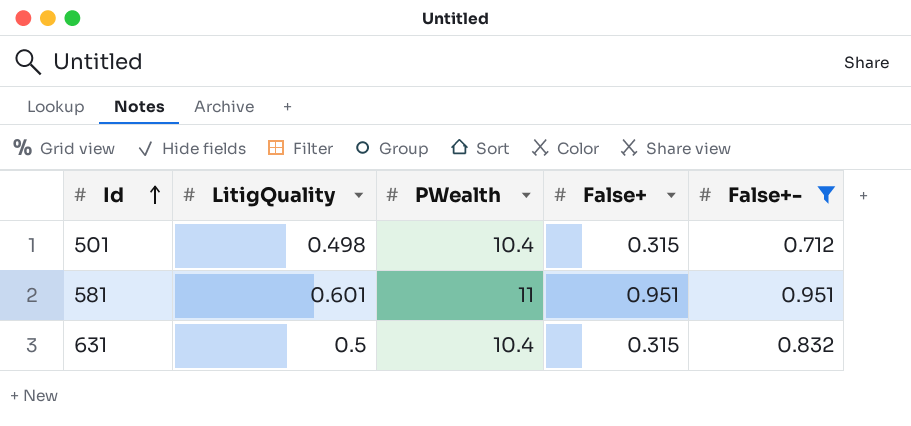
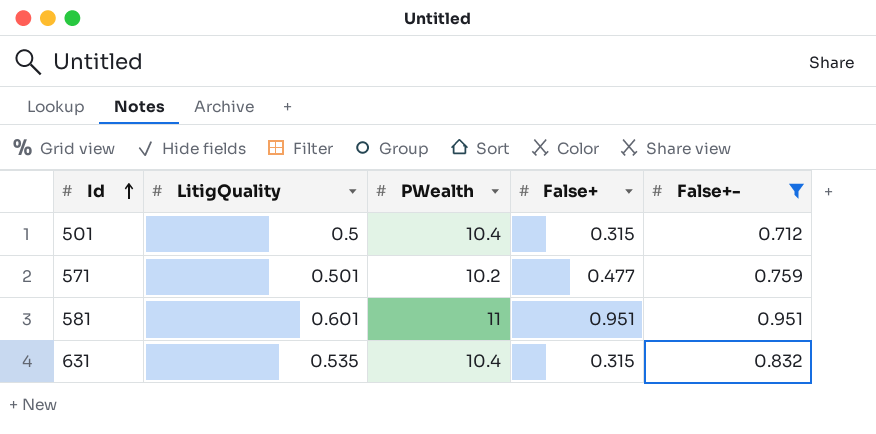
501 | LitigQuality: 0.498 -> 0.5
row 571: none -> 0.501 | 10.2 | 0.477 | 0.759
631 | LitigQuality: 0.5 -> 0.535

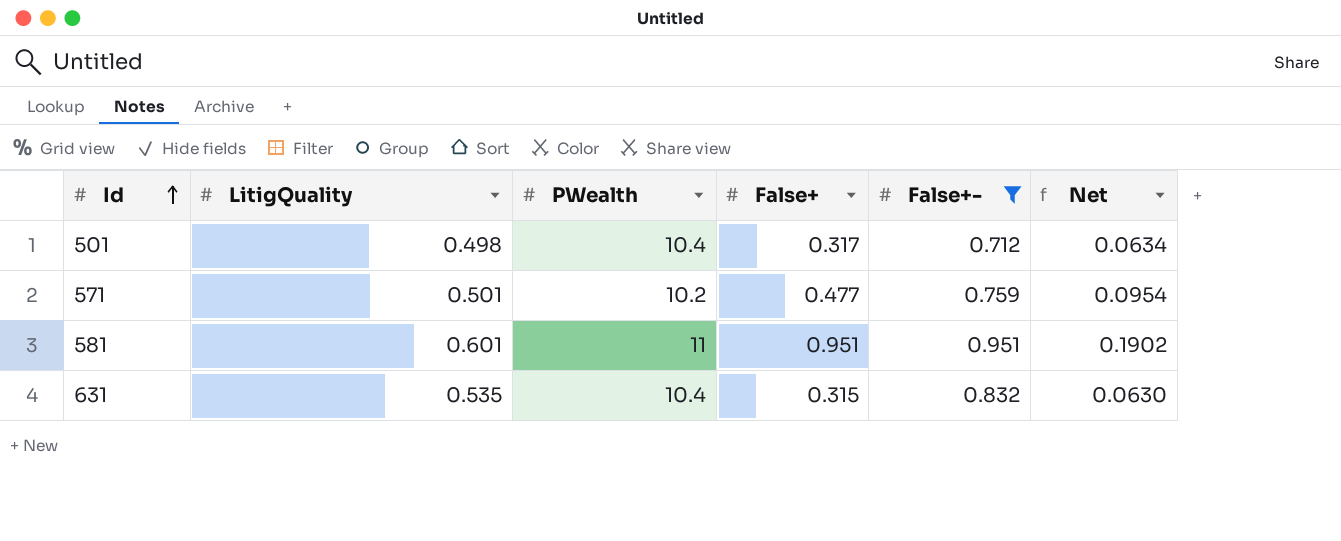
column Net | formula: none -> [False+] * 0.2
501 | LitigQuality: 0.5 -> 0.498
501 | False+: 0.315 -> 0.317

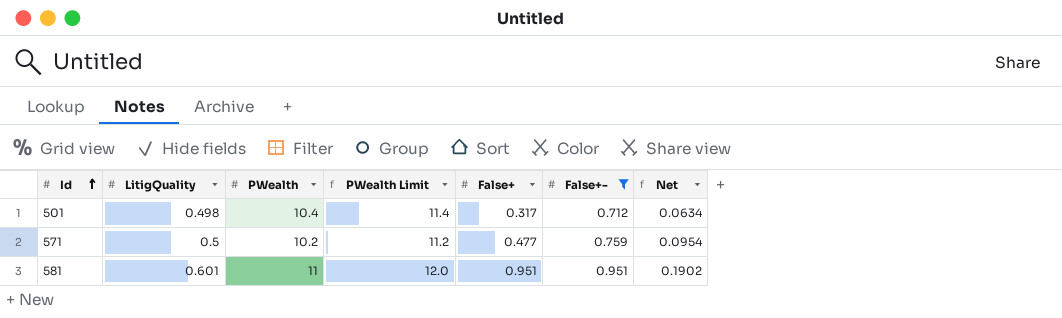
column PWealth Limit | formula: none -> [PWealth] + 1
row 631: 0.535 | 10.4 | 0.315 | 0.832 | 0.0630 -> none
571 | LitigQuality: 0.501 -> 0.5

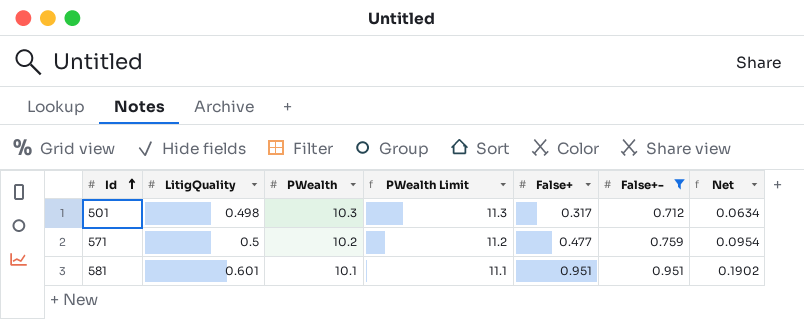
501 | PWealth: 10.4 -> 10.3
501 | PWealth Limit: 11.4 -> 11.3
581 | PWealth: 11 -> 10.1
581 | PWealth Limit: 12.0 -> 11.1

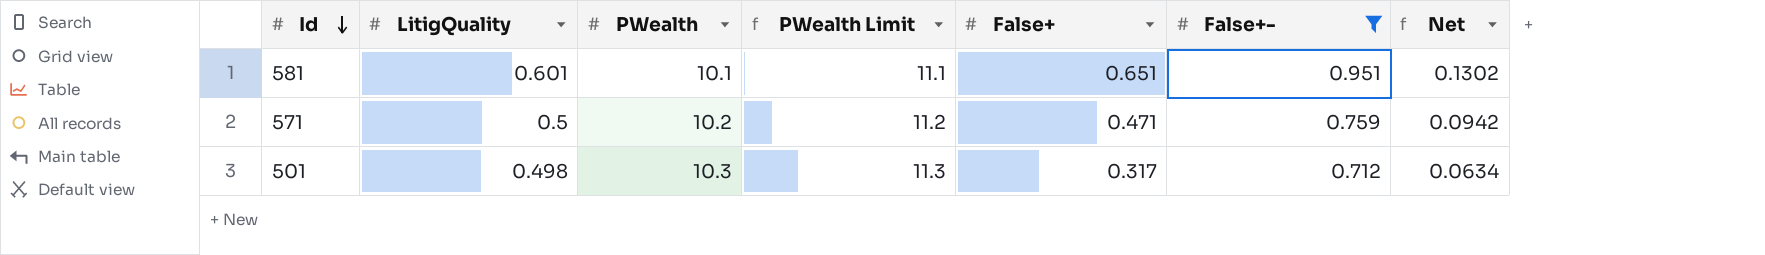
row order: Id ascending -> Id descending
581 | False+: 0.951 -> 0.651
581 | Net: 0.1902 -> 0.1302
571 | False+: 0.477 -> 0.471
571 | Net: 0.0954 -> 0.0942

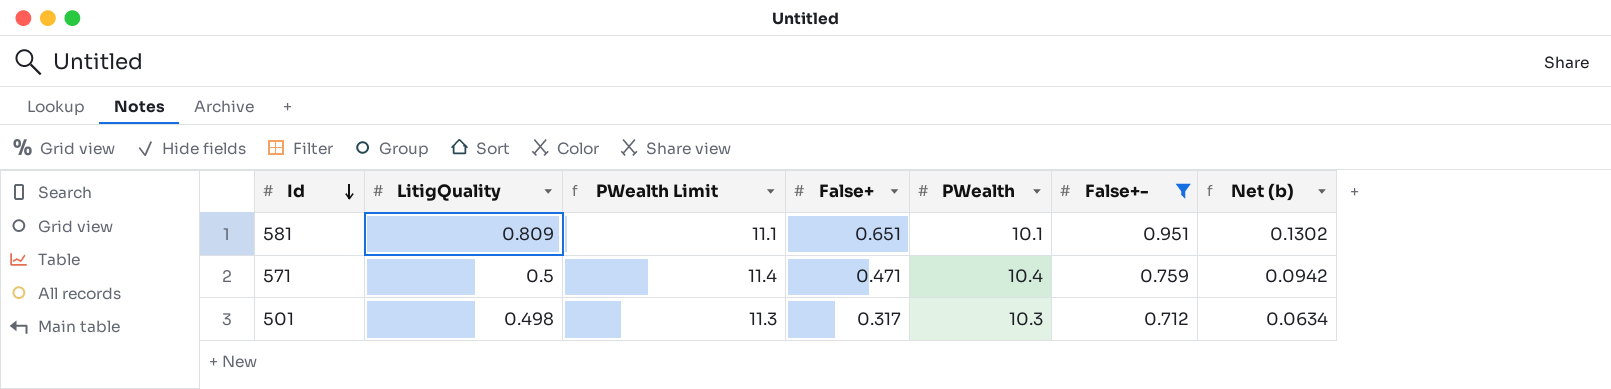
column PWealth | position: 3 -> 5
column name: Net -> Net (b)
581 | LitigQuality: 0.601 -> 0.809
571 | PWealth Limit: 11.2 -> 11.4
571 | PWealth: 10.2 -> 10.4

